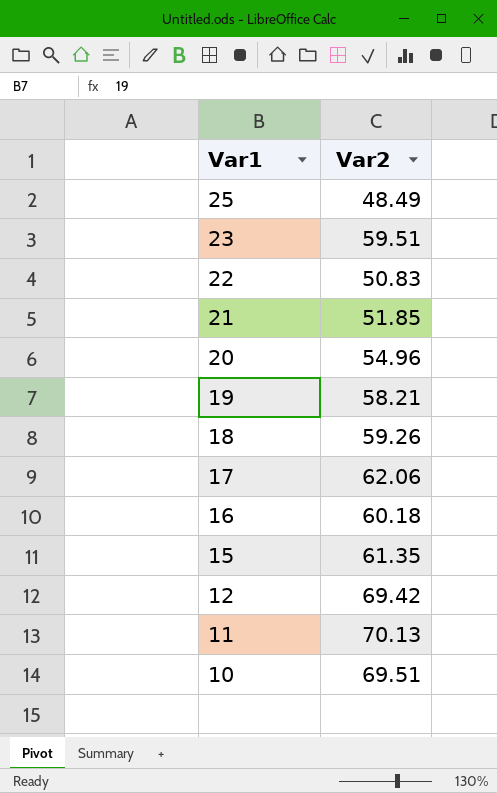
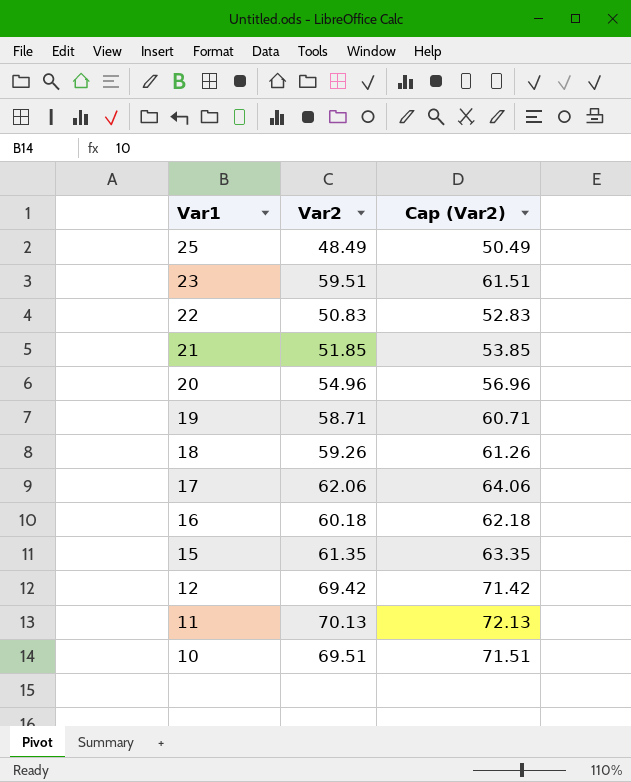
column Cap (Var2) | formula: none -> [Var2] + 2
19 | Var2: 58.21 -> 58.71

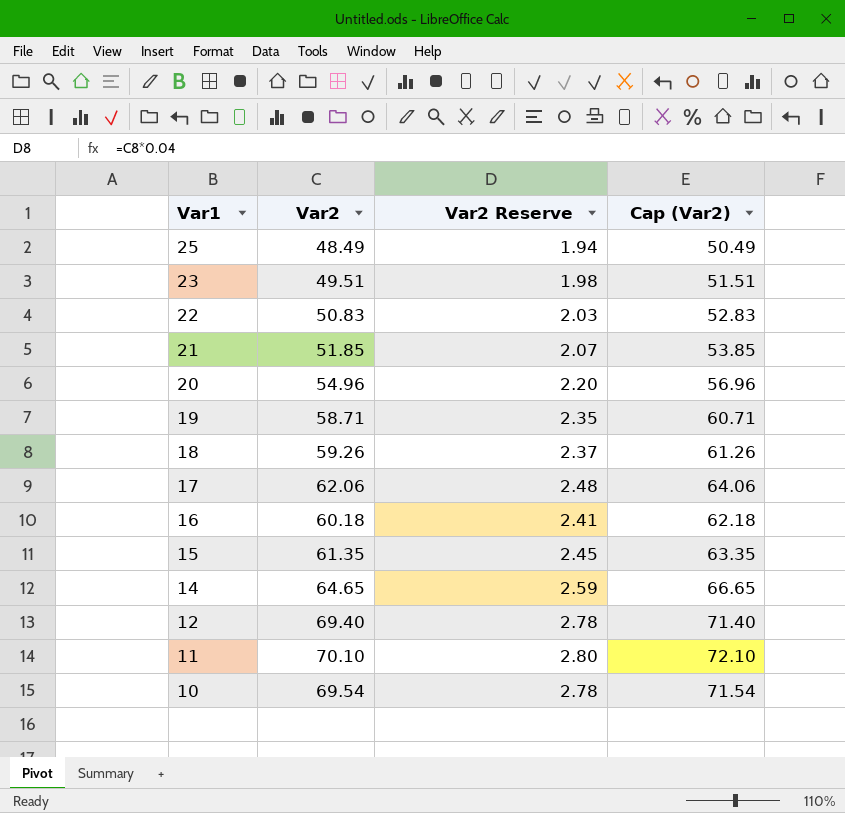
column Var2 Reserve | formula: none -> [Var2] * 0.04
23 | Var2: 59.51 -> 49.51
23 | Cap (Var2): 61.51 -> 51.51
row 14: none -> 64.65 | 2.59 | 66.65
12 | Var2: 69.42 -> 69.40
12 | Cap (Var2): 71.42 -> 71.40
11 | Var2: 70.13 -> 70.10
11 | Cap (Var2): 72.13 -> 72.10
10 | Var2: 69.51 -> 69.54
10 | Cap (Var2): 71.51 -> 71.54

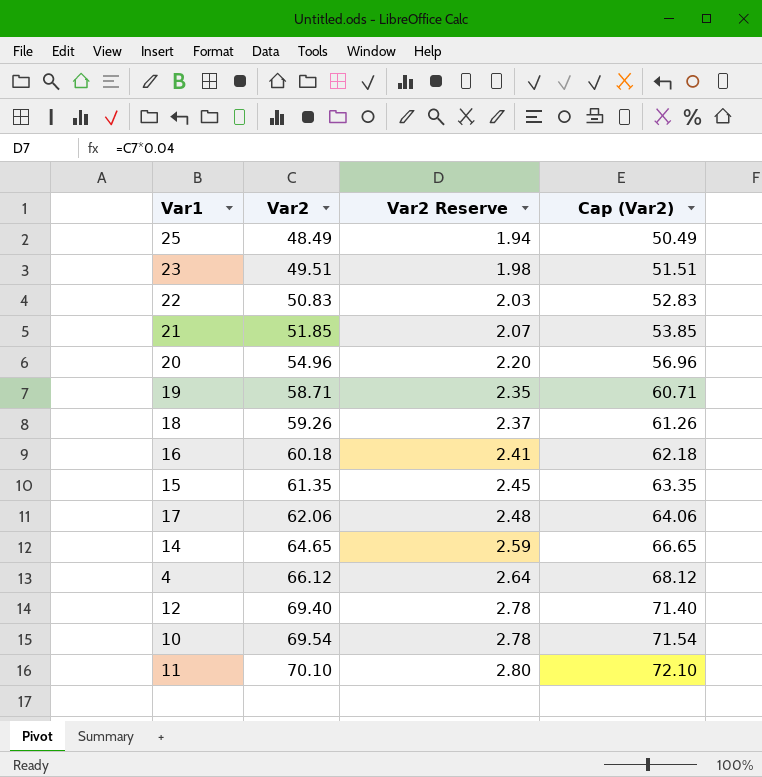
row order: Var1 descending -> Var2 ascending
row 4: none -> 66.12 | 2.64 | 68.12

